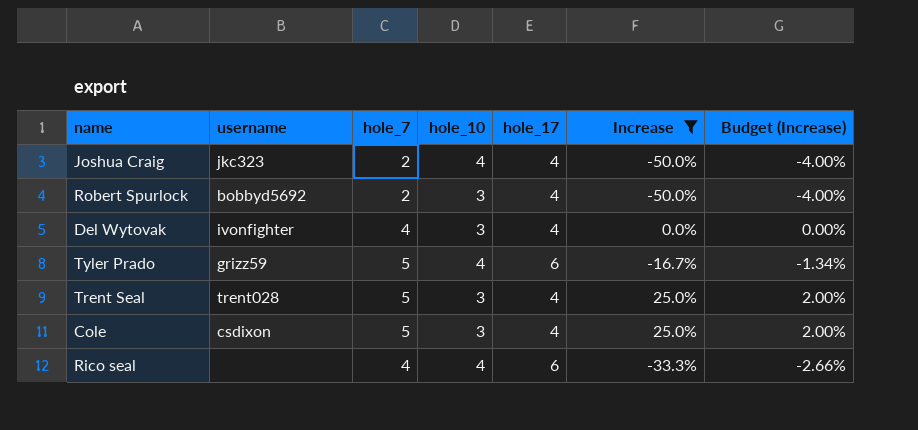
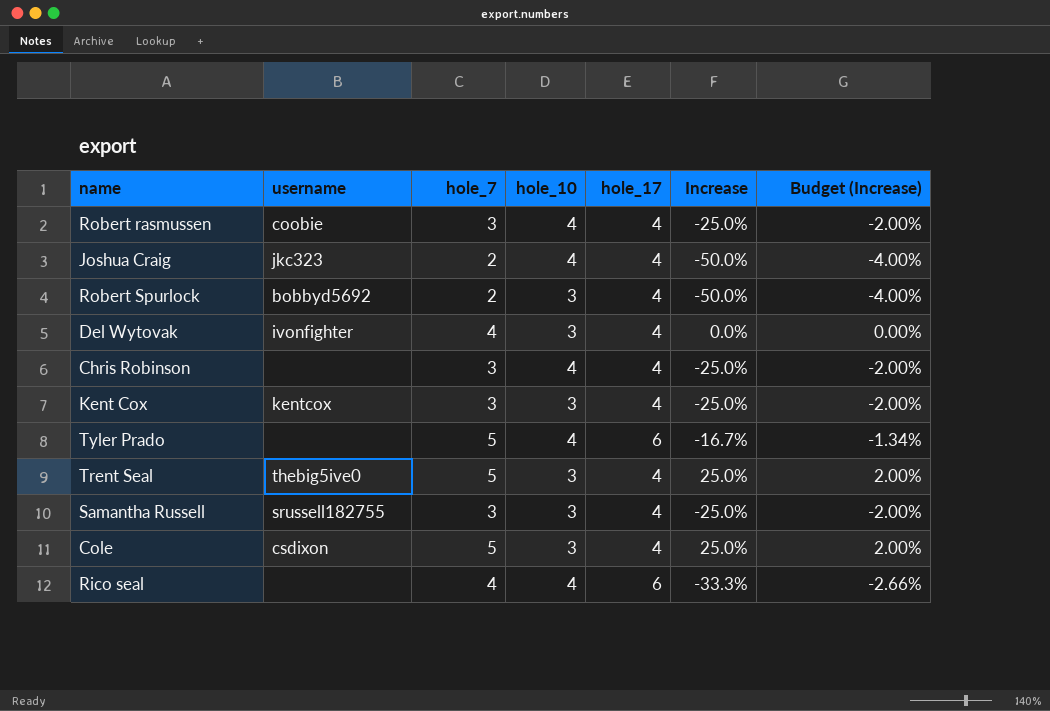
filter: Increase != -25.0% -> none
Tyler Prado | username: grizz59 -> none
Trent Seal | username: trent028 -> thebig5ive0

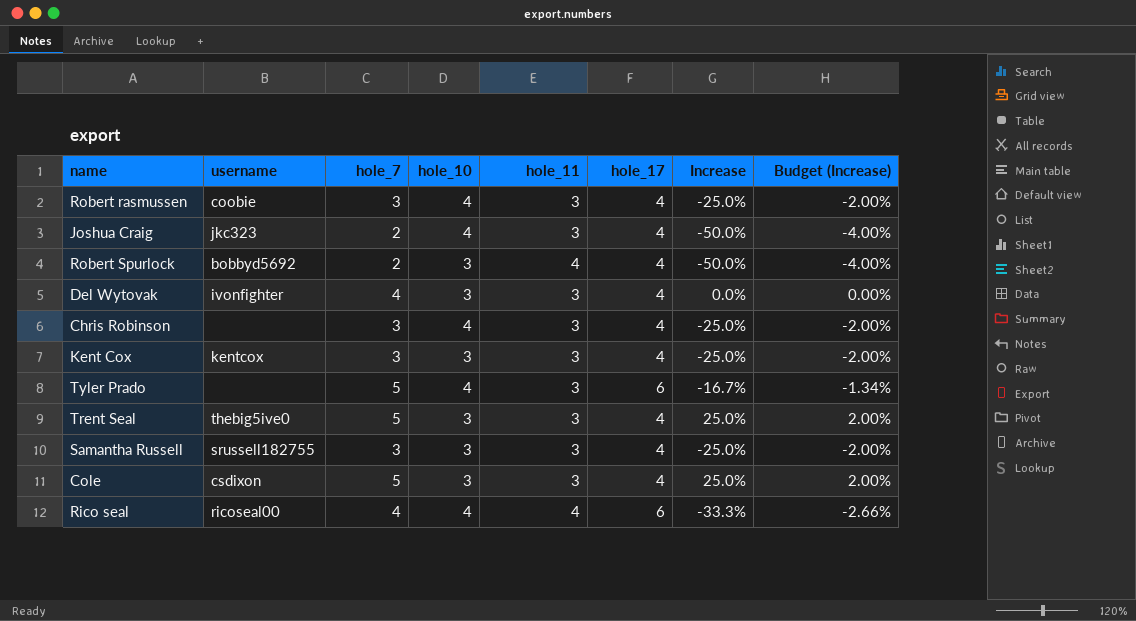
column hole_11 | position: none -> 5
Rico seal | username: none -> ricoseal00

